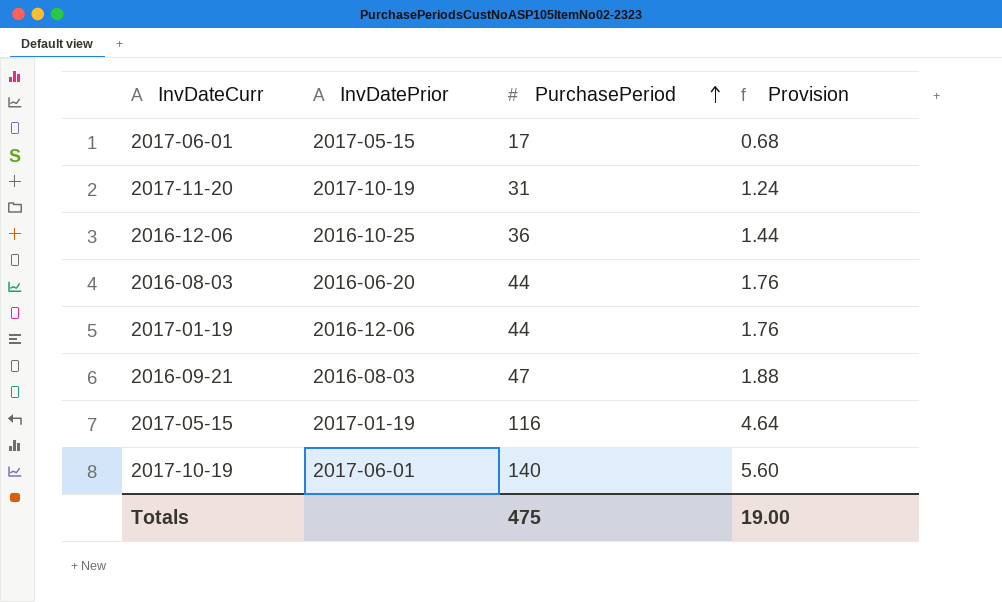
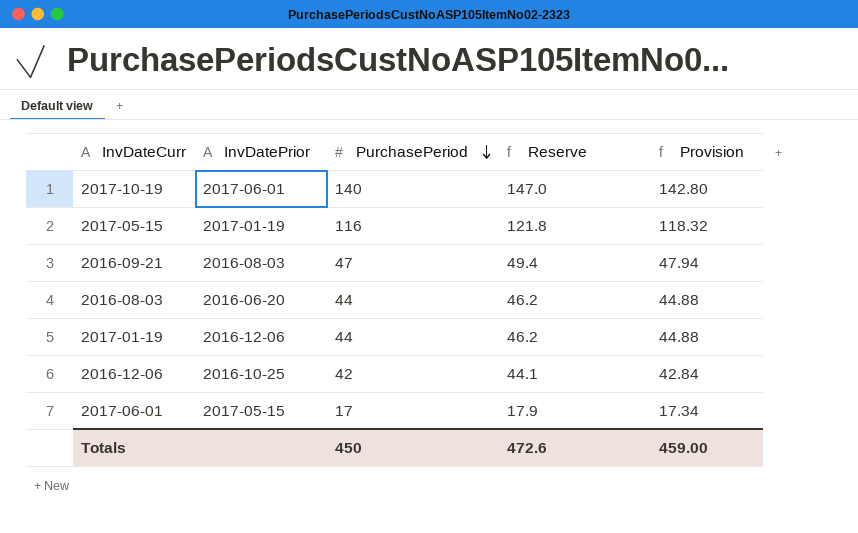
row order: PurchasePeriod ascending -> PurchasePeriod descending
column Reserve | formula: none -> [PurchasePeriod] * 1.05
column Provision | formula: [PurchasePeriod] * 0.04 -> [PurchasePeriod] * 1.02
row 2017-11-20: 2017-10-19 | 31 | 1.24 -> none
2016-12-06 | PurchasePeriod: 36 -> 42
Totals | PurchasePeriod: 475 -> 450
Totals | Provision: 19.00 -> 459.00

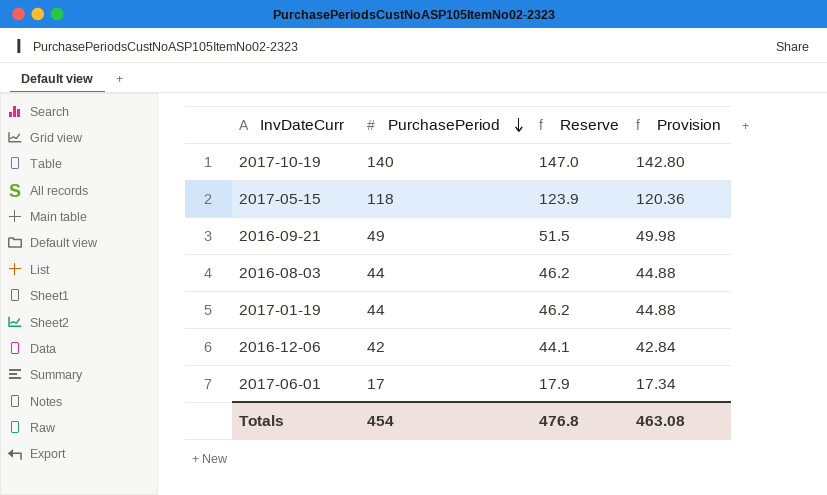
column InvDatePrior | position: 2 -> none
2017-05-15 | PurchasePeriod: 116 -> 118
2017-05-15 | Reserve: 121.8 -> 123.9
2017-05-15 | Provision: 118.32 -> 120.36
2016-09-21 | PurchasePeriod: 47 -> 49
2016-09-21 | Reserve: 49.4 -> 51.5
2016-09-21 | Provision: 47.94 -> 49.98
Totals | PurchasePeriod: 450 -> 454
Totals | Reserve: 472.6 -> 476.8
Totals | Provision: 459.00 -> 463.08

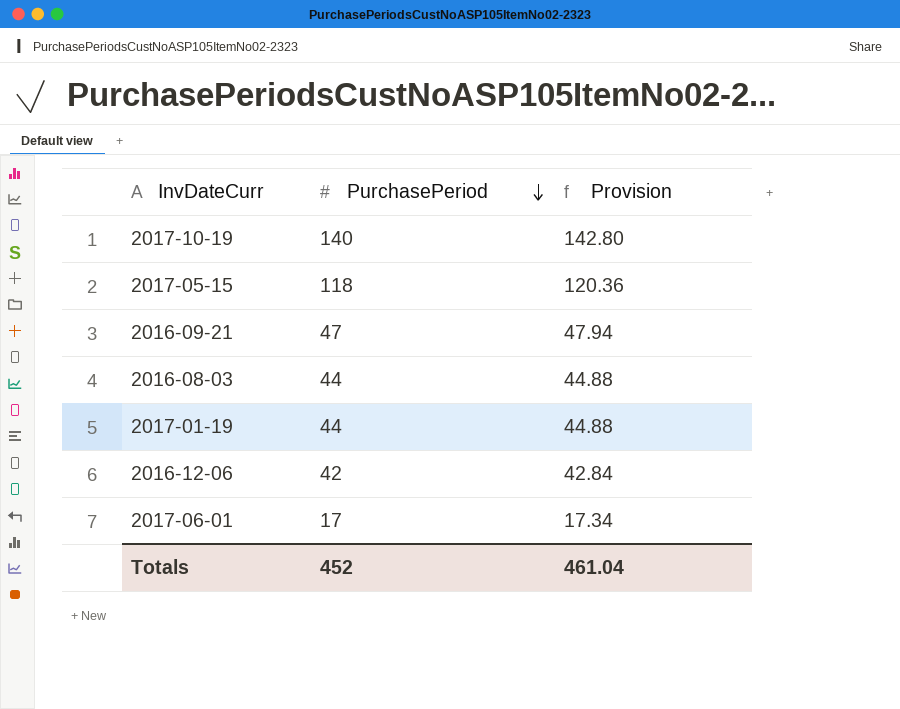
column Reserve | formula: [PurchasePeriod] * 1.05 -> none
2016-09-21 | PurchasePeriod: 49 -> 47
2016-09-21 | Provision: 49.98 -> 47.94
Totals | PurchasePeriod: 454 -> 452
Totals | Provision: 463.08 -> 461.04

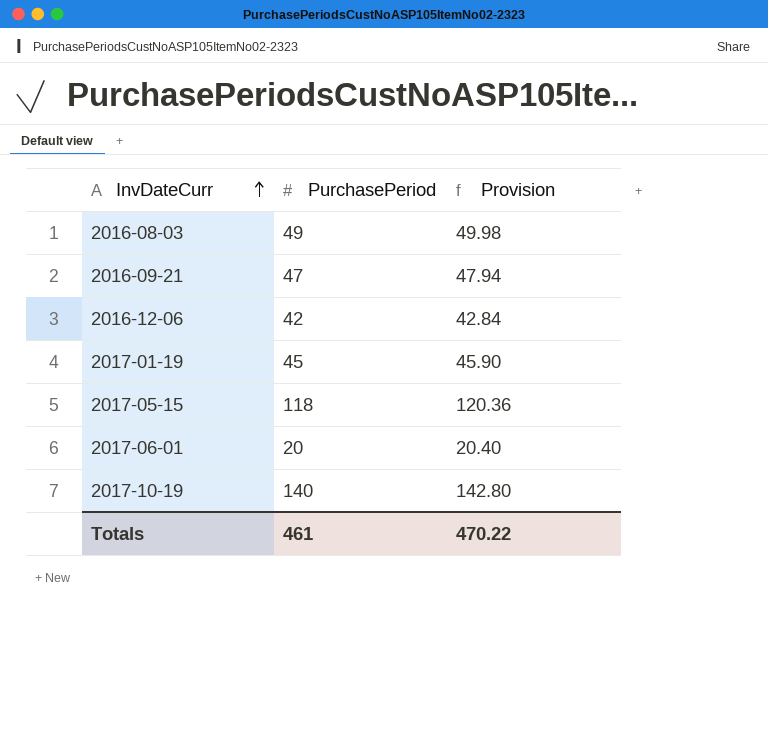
row order: PurchasePeriod descending -> InvDateCurr ascending
2016-08-03 | PurchasePeriod: 44 -> 49
2016-08-03 | Provision: 44.88 -> 49.98
2017-01-19 | PurchasePeriod: 44 -> 45
2017-01-19 | Provision: 44.88 -> 45.90
2017-06-01 | PurchasePeriod: 17 -> 20
2017-06-01 | Provision: 17.34 -> 20.40
Totals | PurchasePeriod: 452 -> 461
Totals | Provision: 461.04 -> 470.22

